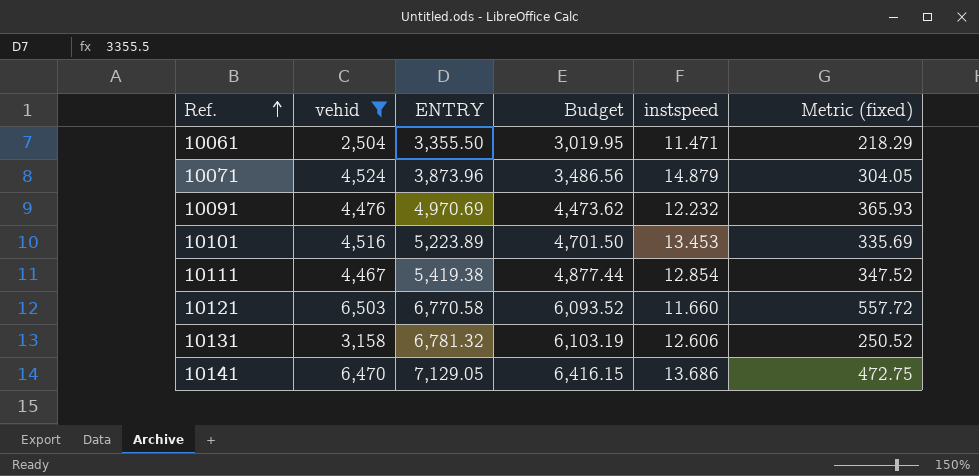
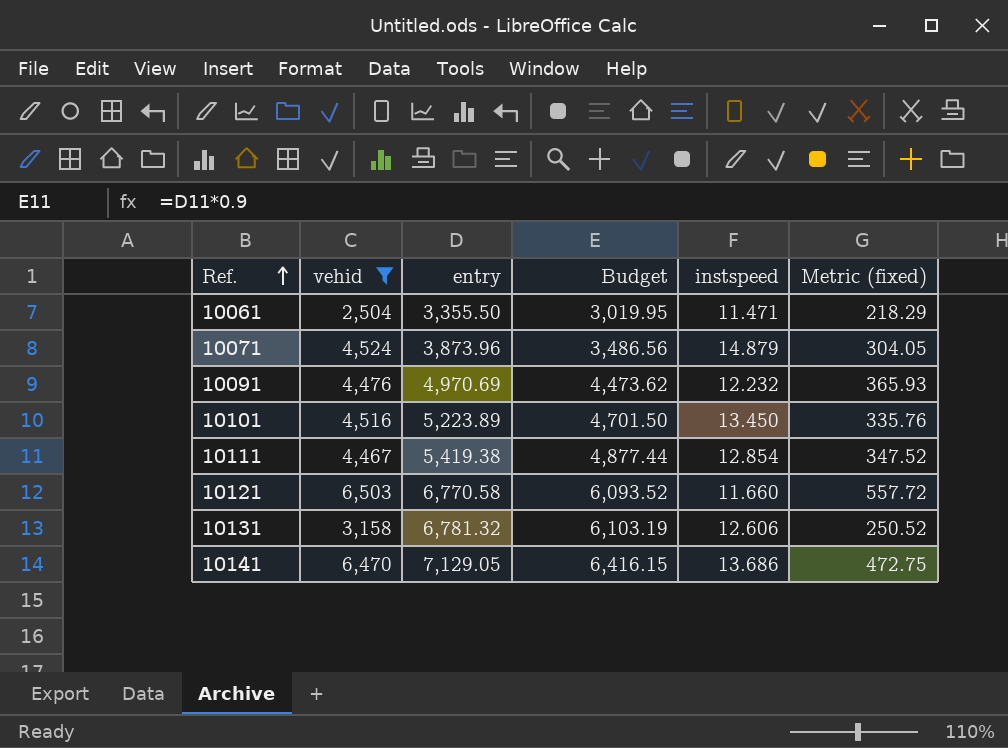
column name: ENTRY -> entry
10101 | instspeed: 13.453 -> 13.450
10101 | Metric (fixed): 335.69 -> 335.76

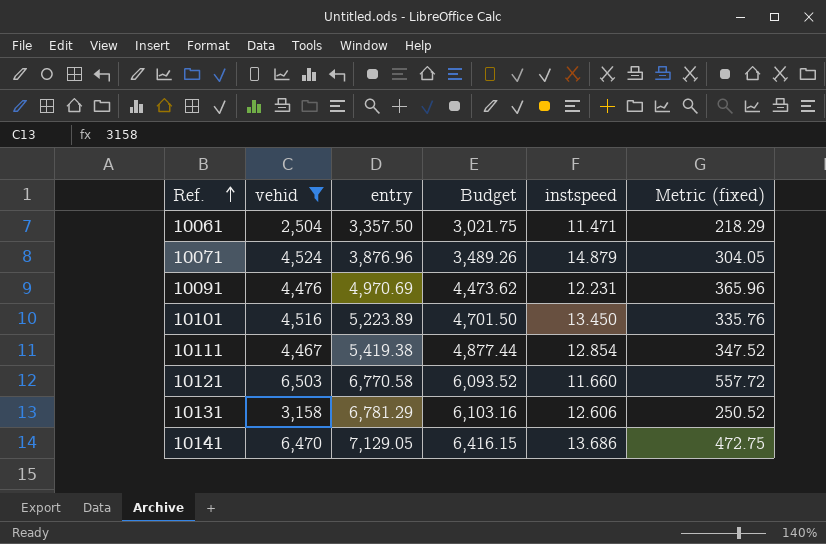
10061 | entry: 3,355.50 -> 3,357.50
10061 | Budget: 3,019.95 -> 3,021.75
10071 | entry: 3,873.96 -> 3,876.96
10071 | Budget: 3,486.56 -> 3,489.26
10091 | instspeed: 12.232 -> 12.231
10091 | Metric (fixed): 365.93 -> 365.96
10131 | entry: 6,781.32 -> 6,781.29
10131 | Budget: 6,103.19 -> 6,103.16

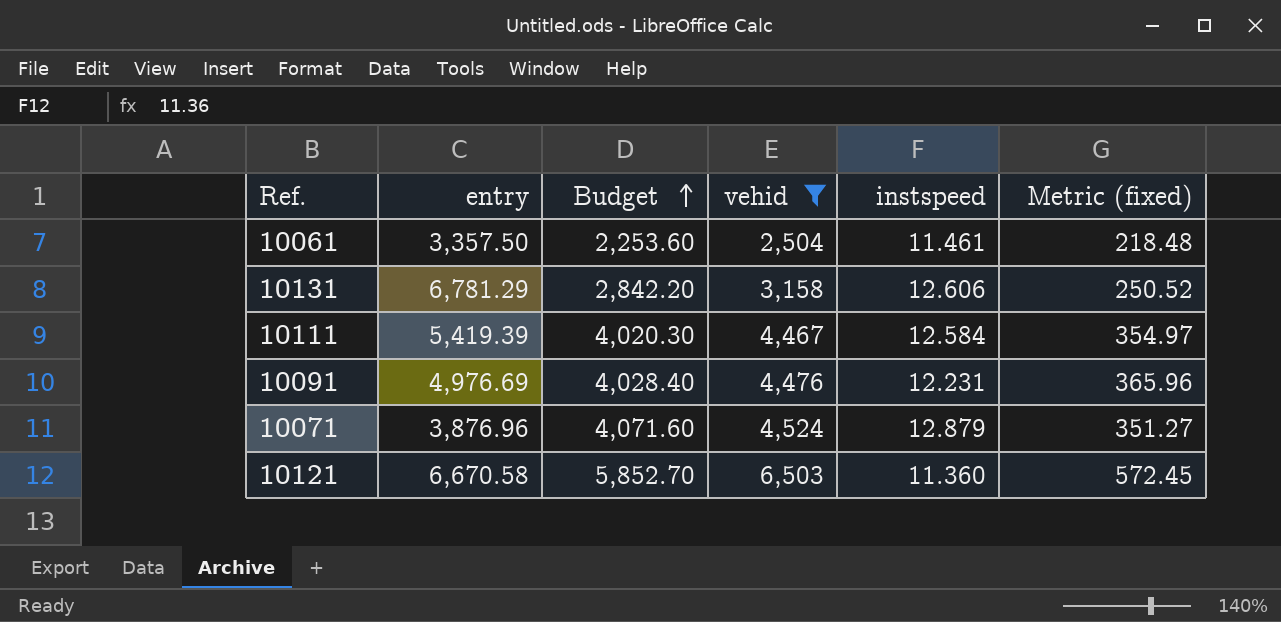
row order: Ref. ascending -> Budget ascending
column Budget | formula: [entry] * 0.9 -> [vehid] * 0.9
column vehid | position: 2 -> 4
row 10101: 4,516 | 5,223.89 | 4,701.50 | 13.450 | 335.76 -> none
row 10141: 6,470 | 7,129.05 | 6,416.15 | 13.686 | 472.75 -> none
10061 | instspeed: 11.471 -> 11.461
10061 | Metric (fixed): 218.29 -> 218.48
10111 | entry: 5,419.38 -> 5,419.39
10111 | instspeed: 12.854 -> 12.584
10111 | Metric (fixed): 347.52 -> 354.97
10091 | entry: 4,970.69 -> 4,976.69
10071 | instspeed: 14.879 -> 12.879
10071 | Metric (fixed): 304.05 -> 351.27
10121 | entry: 6,770.58 -> 6,670.58
10121 | instspeed: 11.660 -> 11.360
10121 | Metric (fixed): 557.72 -> 572.45

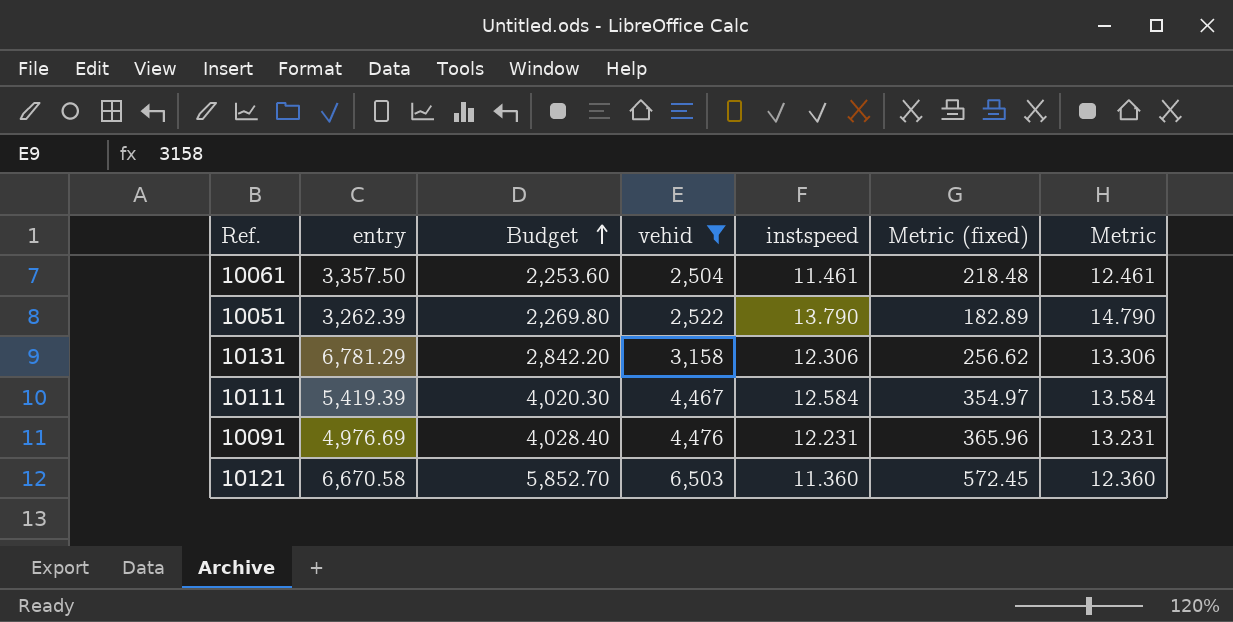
column Metric | formula: none -> [instspeed] + 1
row 10071: 3,876.96 | 4,071.60 | 4,524 | 12.879 | 351.27 -> none
row 10051: none -> 3,262.39 | 2,269.80 | 2,522 | 13.790 | 182.89 | 14.790
10131 | instspeed: 12.606 -> 12.306
10131 | Metric (fixed): 250.52 -> 256.62

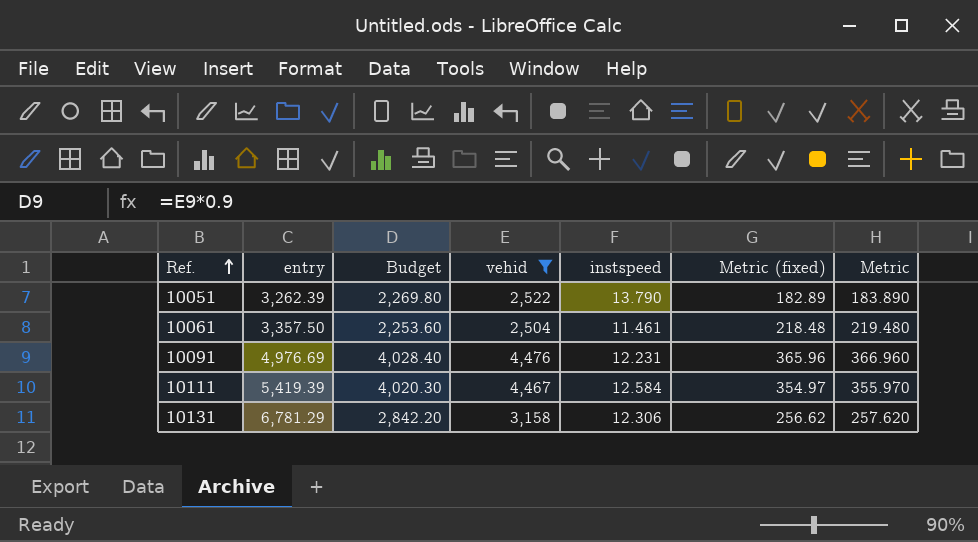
row order: Budget ascending -> Ref. ascending
column Metric | formula: [instspeed] + 1 -> [Metric (fixed)] + 1
row 10121: 6,670.58 | 5,852.70 | 6,503 | 11.360 | 572.45 | 12.360 -> none

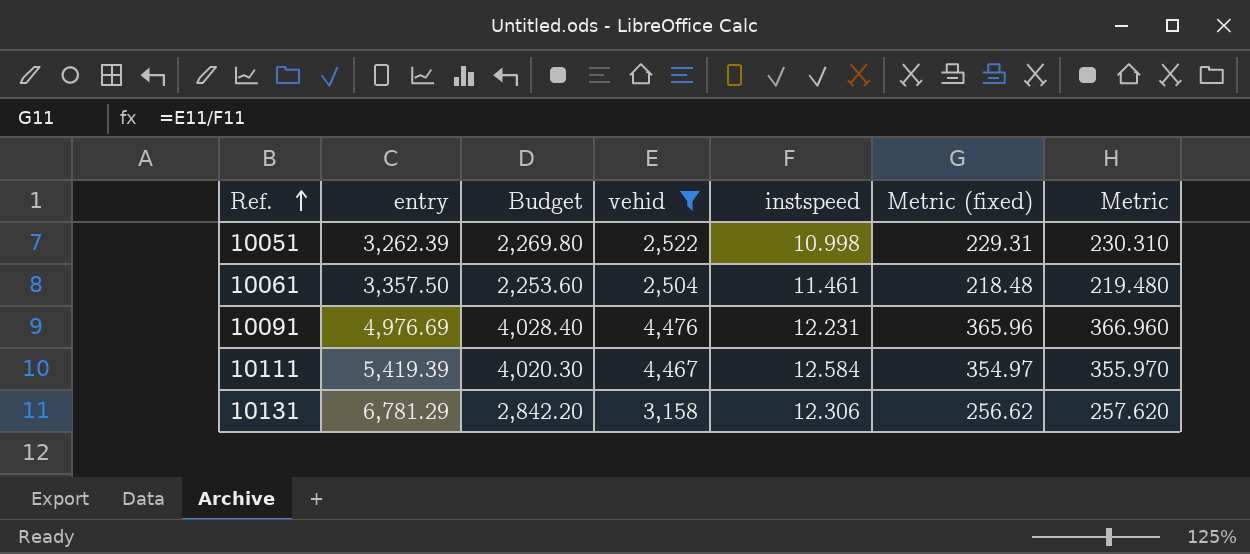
10051 | instspeed: 13.790 -> 10.998
10051 | Metric (fixed): 182.89 -> 229.31
10051 | Metric: 183.890 -> 230.310

